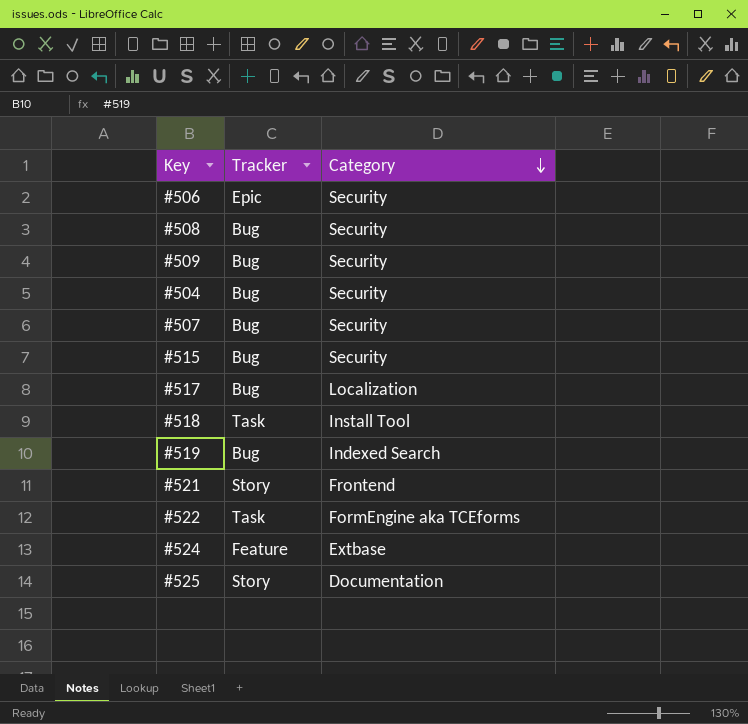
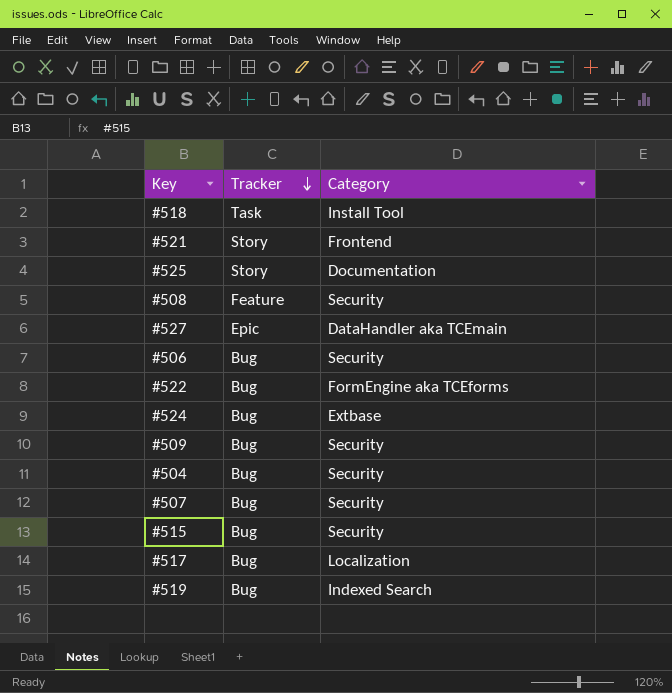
row order: Category descending -> Tracker descending
#508 | Tracker: Bug -> Feature
row #527: none -> Epic | DataHandler aka TCEmain
#506 | Tracker: Epic -> Bug
#522 | Tracker: Task -> Bug
#524 | Tracker: Feature -> Bug

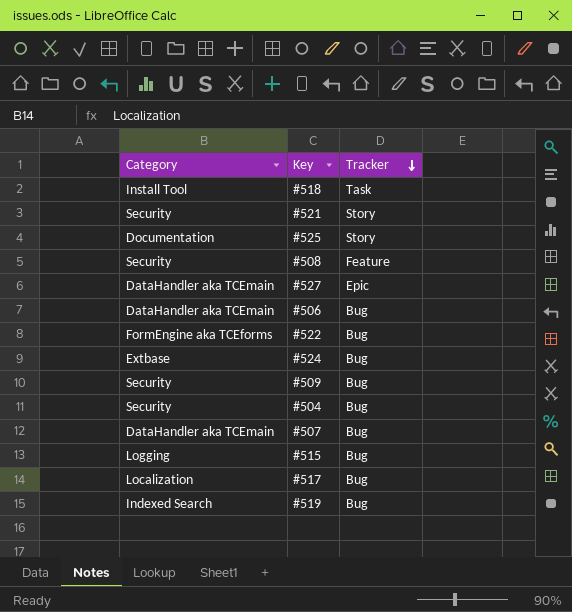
column Category | position: 3 -> 1
#521 | Category: Frontend -> Security
#506 | Category: Security -> DataHandler aka TCEmain
#507 | Category: Security -> DataHandler aka TCEmain
#515 | Category: Security -> Logging

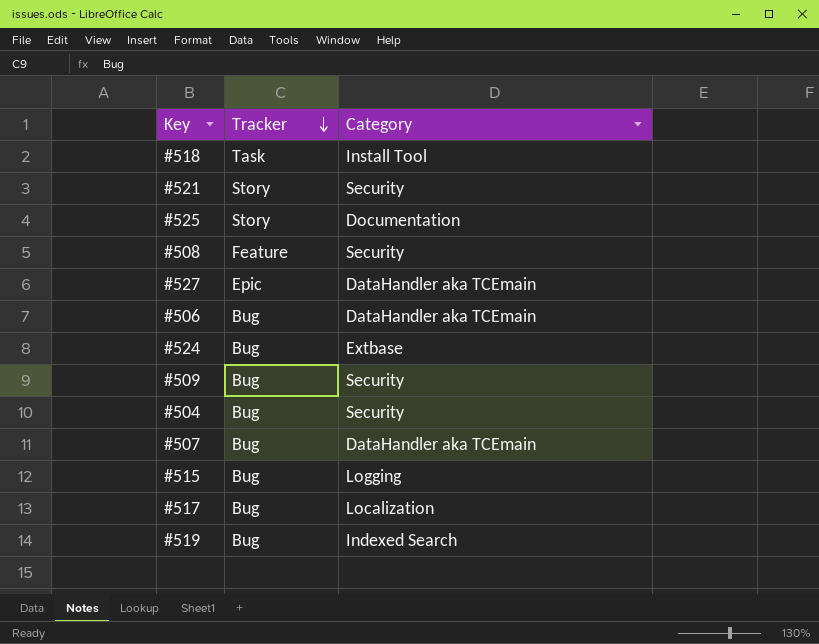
column Category | position: 1 -> 3
row #522: FormEngine aka TCEforms | Bug -> none

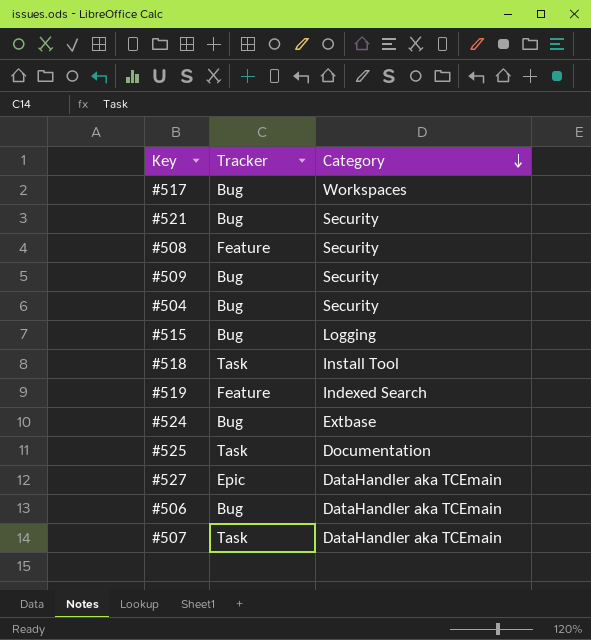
row order: Tracker descending -> Category descending
#517 | Category: Localization -> Workspaces
#521 | Tracker: Story -> Bug
#519 | Tracker: Bug -> Feature
#525 | Tracker: Story -> Task
#507 | Tracker: Bug -> Task

